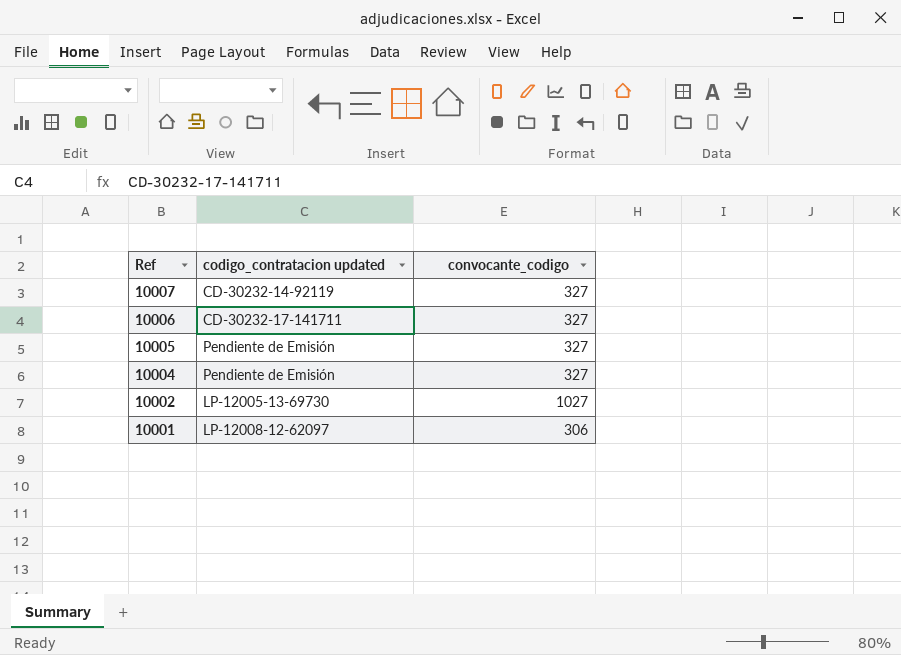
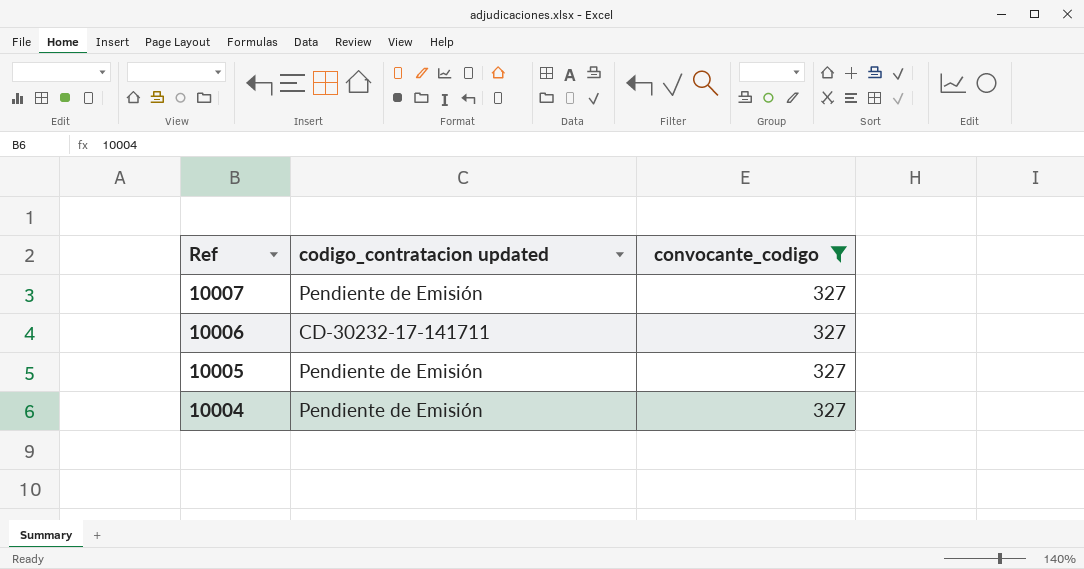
filter: none -> convocante_codigo = 327
10007 | codigo_contratacion updated: CD-30232-14-92119 -> Pendiente de Emisión

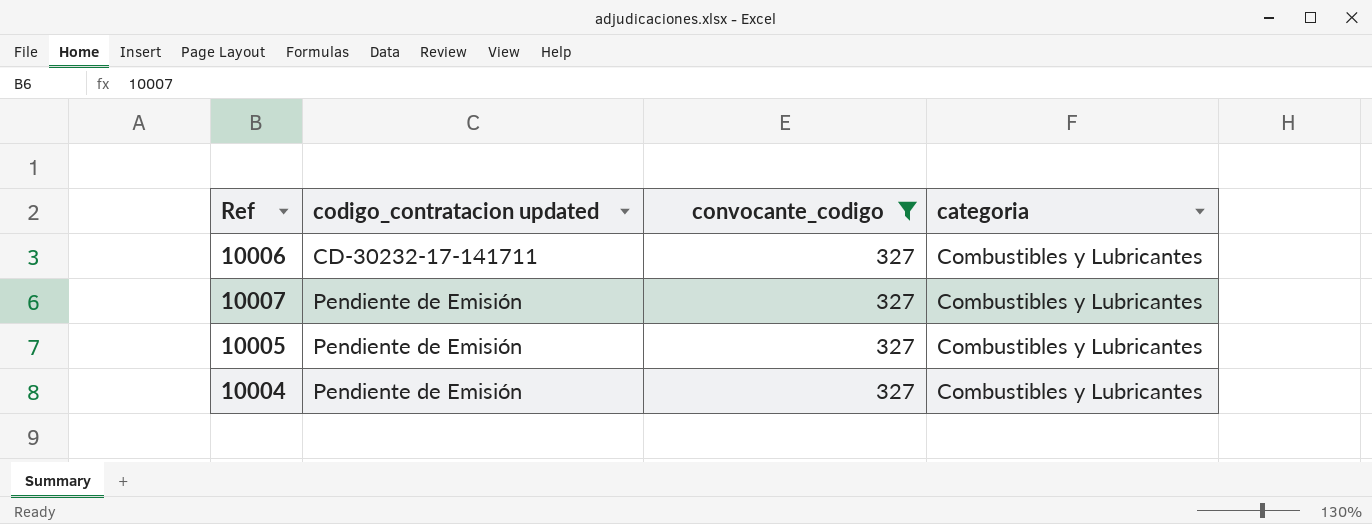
row order: Ref descending -> codigo_contratacion updated ascending
column categoria | position: none -> 4

